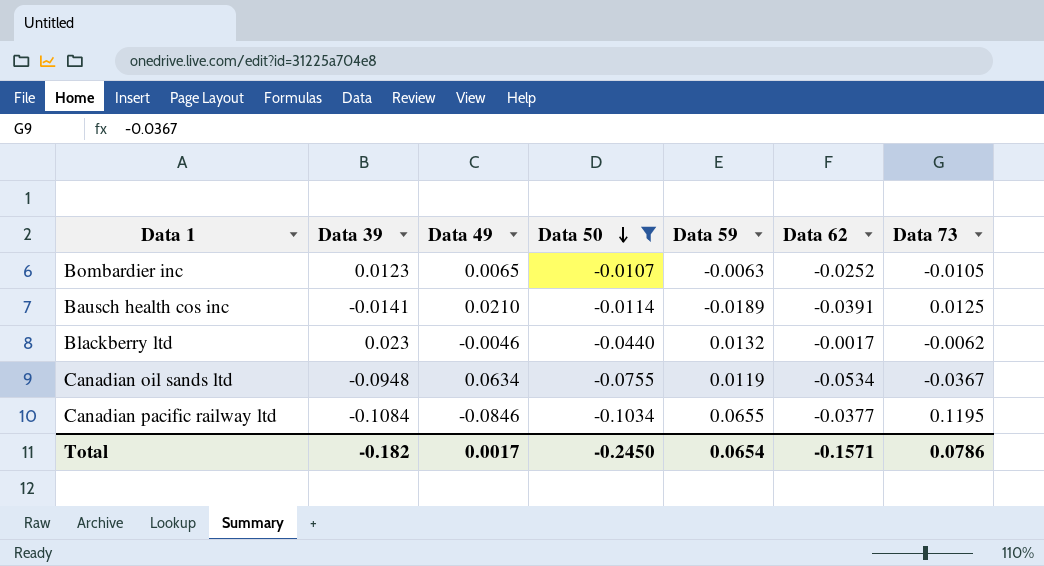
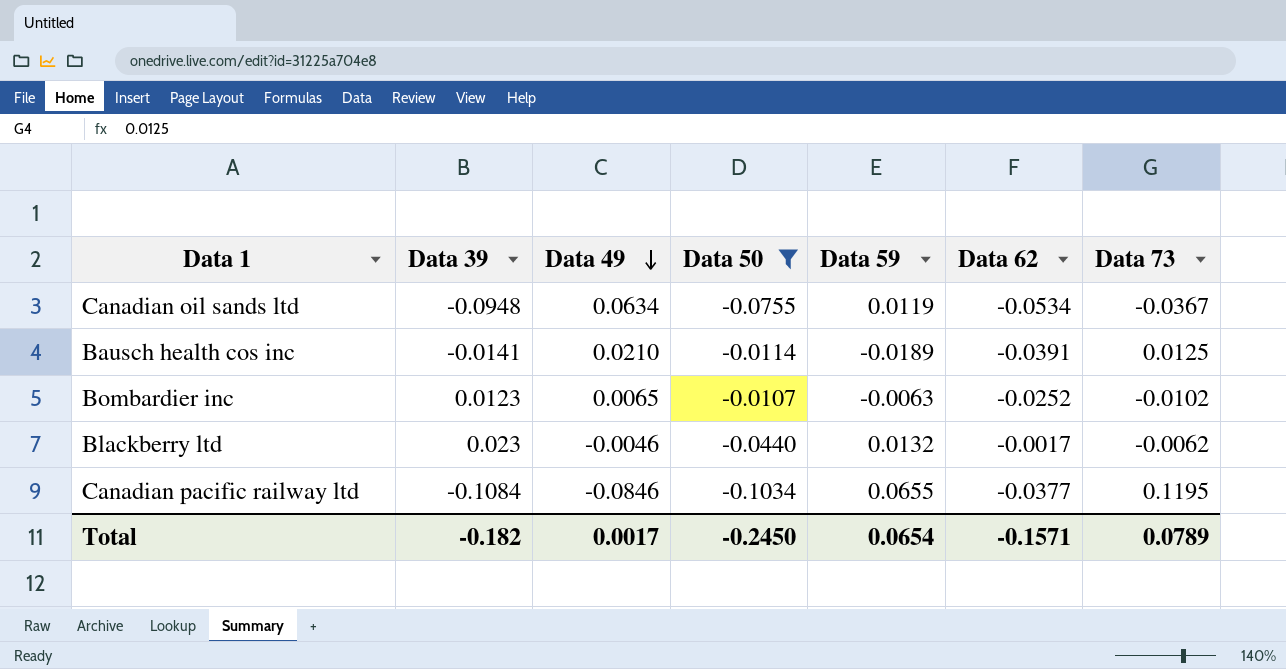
row order: Data 50 descending -> Data 49 descending
Bombardier inc | Data 73: -0.0105 -> -0.0102
Total | Data 73: 0.0786 -> 0.0789

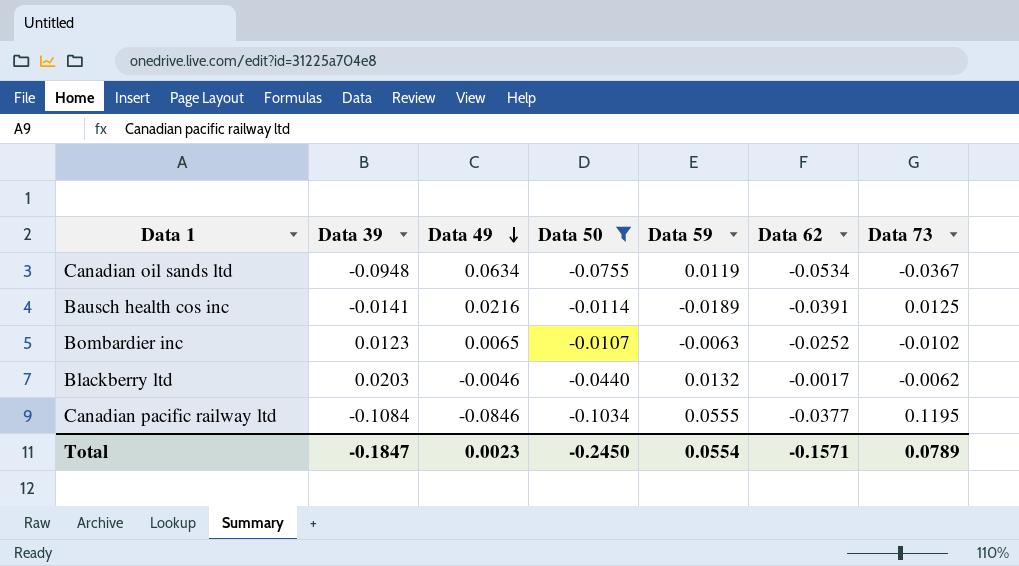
Bausch health cos inc | Data 49: 0.0210 -> 0.0216
Blackberry ltd | Data 39: 0.023 -> 0.0203
Canadian pacific railway ltd | Data 59: 0.0655 -> 0.0555
Total | Data 39: -0.182 -> -0.1847
Total | Data 49: 0.0017 -> 0.0023
Total | Data 59: 0.0654 -> 0.0554

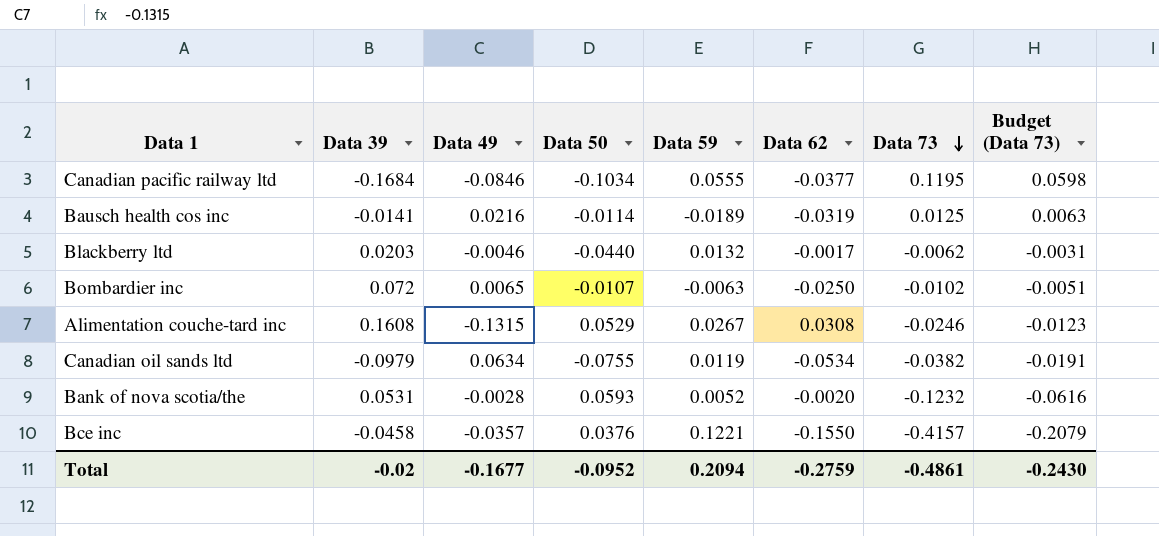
filter: Data 50 <= -0.0107 -> none
row order: Data 49 descending -> Data 73 descending
column Budget (Data 73) | formula: none -> [Data 73] * 0.5
Canadian pacific railway ltd | Data 39: -0.1084 -> -0.1684
Bausch health cos inc | Data 62: -0.0391 -> -0.0319
Bombardier inc | Data 39: 0.0123 -> 0.072
Bombardier inc | Data 62: -0.0252 -> -0.0250
Canadian oil sands ltd | Data 39: -0.0948 -> -0.0979
Canadian oil sands ltd | Data 73: -0.0367 -> -0.0382
Total | Data 39: -0.1847 -> -0.02
Total | Data 49: 0.0023 -> -0.1677
Total | Data 50: -0.2450 -> -0.0952
Total | Data 59: 0.0554 -> 0.2094
Total | Data 62: -0.1571 -> -0.2759
Total | Data 73: 0.0789 -> -0.4861

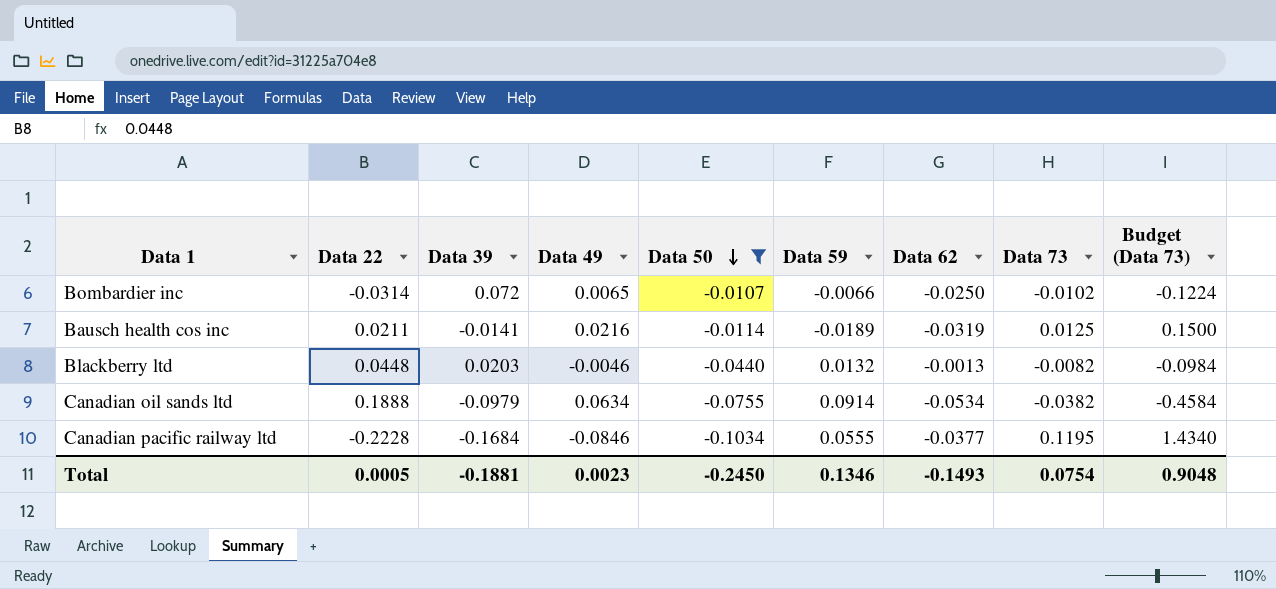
filter: none -> Data 50 <= -0.0107
row order: Data 73 descending -> Data 50 descending
column Data 22 | position: none -> 2
column Budget (Data 73) | formula: [Data 73] * 0.5 -> [Data 73] * 12
Bombardier inc | Data 59: -0.0063 -> -0.0066
Blackberry ltd | Data 62: -0.0017 -> -0.0013
Blackberry ltd | Data 73: -0.0062 -> -0.0082
Canadian oil sands ltd | Data 59: 0.0119 -> 0.0914
Total | Data 39: -0.02 -> -0.1881
Total | Data 49: -0.1677 -> 0.0023
Total | Data 50: -0.0952 -> -0.2450
Total | Data 59: 0.2094 -> 0.1346
Total | Data 62: -0.2759 -> -0.1493
Total | Data 73: -0.4861 -> 0.0754
Total | Budget (Data 73): -0.2430 -> 0.9048

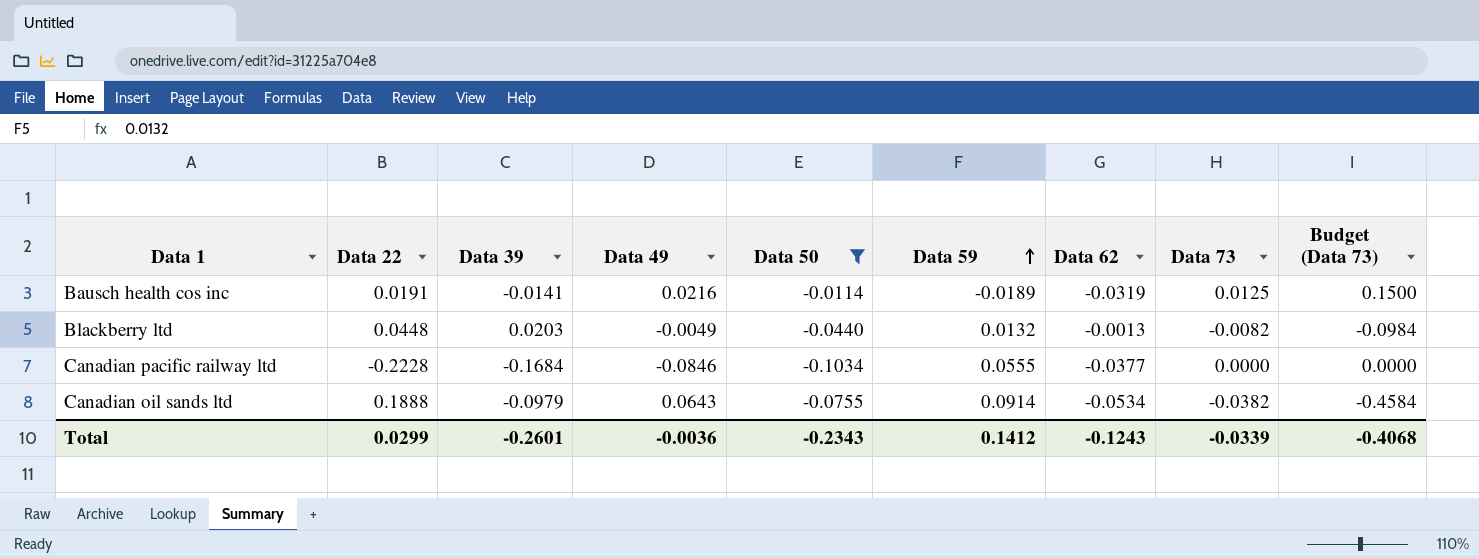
row order: Data 50 descending -> Data 59 ascending
row Bombardier inc: -0.0314 | 0.072 | 0.0065 | -0.0107 | -0.0066 | -0.0250 | -0.0102 | -0.1224 -> none
Bausch health cos inc | Data 22: 0.0211 -> 0.0191
Blackberry ltd | Data 49: -0.0046 -> -0.0049
Canadian pacific railway ltd | Data 73: 0.1195 -> 0.0000
Canadian pacific railway ltd | Budget (Data 73): 1.4340 -> 0.0000
Canadian oil sands ltd | Data 49: 0.0634 -> 0.0643
Total | Data 22: 0.0005 -> 0.0299
Total | Data 39: -0.1881 -> -0.2601
Total | Data 49: 0.0023 -> -0.0036
Total | Data 50: -0.2450 -> -0.2343
Total | Data 59: 0.1346 -> 0.1412
Total | Data 62: -0.1493 -> -0.1243
Total | Data 73: 0.0754 -> -0.0339
Total | Budget (Data 73): 0.9048 -> -0.4068

